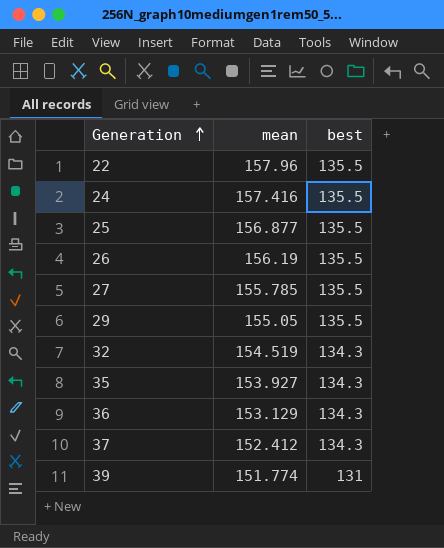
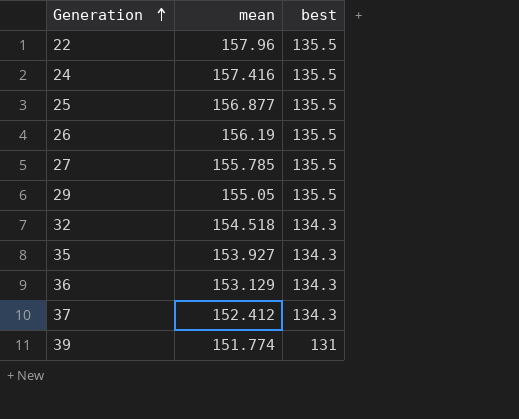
32 | mean: 154.519 -> 154.518

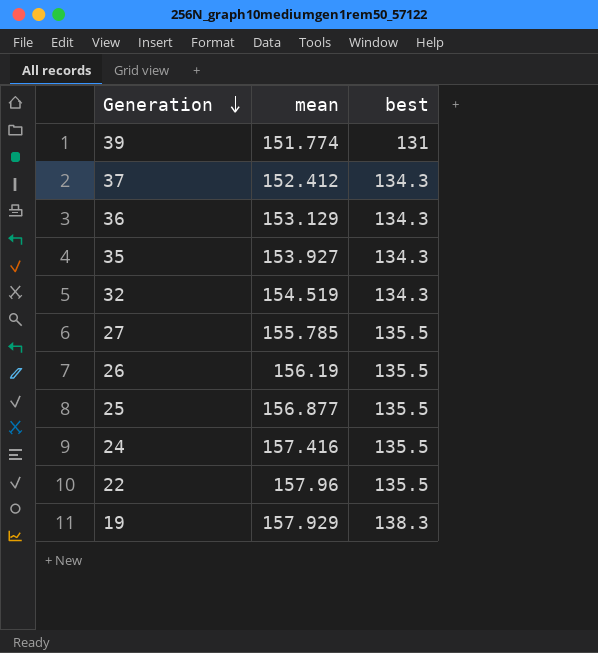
row order: Generation ascending -> Generation descending
row 29: 155.05 | 135.5 -> none
32 | mean: 154.518 -> 154.519
row 19: none -> 157.929 | 138.3

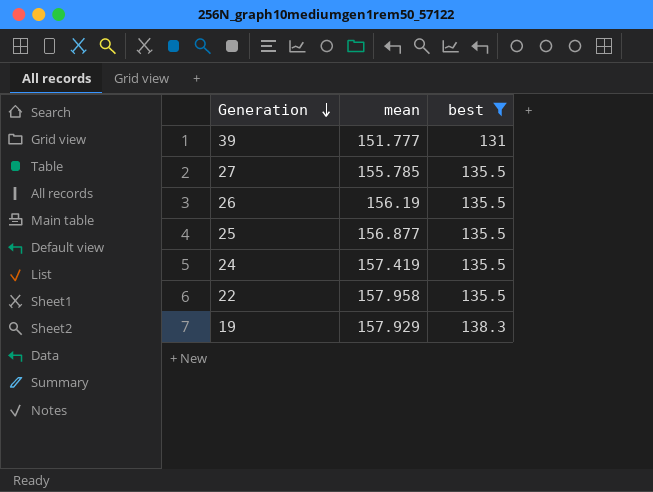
filter: none -> best != 134.3
39 | mean: 151.774 -> 151.777
24 | mean: 157.416 -> 157.419
22 | mean: 157.96 -> 157.958

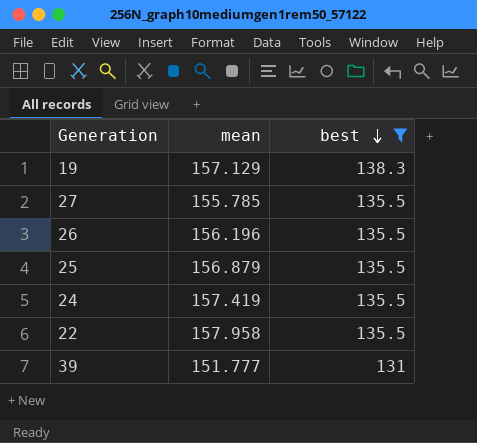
row order: Generation descending -> best descending
19 | mean: 157.929 -> 157.129
26 | mean: 156.19 -> 156.196
25 | mean: 156.877 -> 156.879

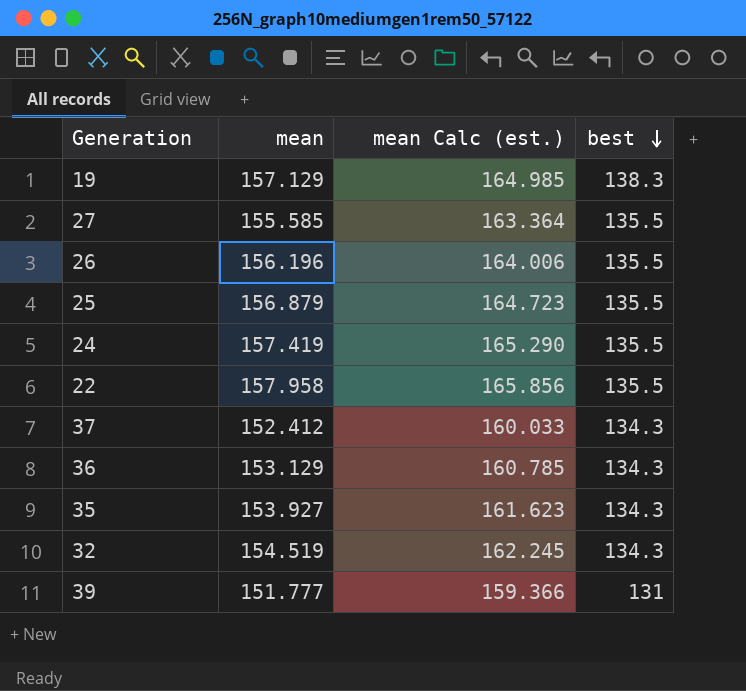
filter: best != 134.3 -> none
column mean Calc (est.) | formula: none -> [mean] * 1.05
27 | mean: 155.785 -> 155.585

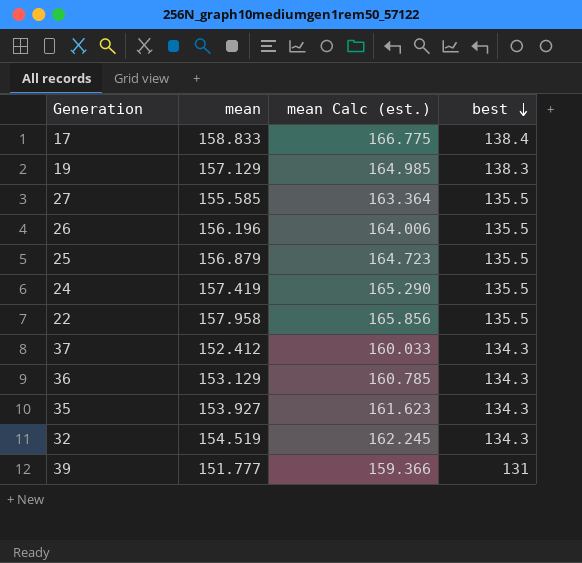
row 17: none -> 158.833 | 166.775 | 138.4

